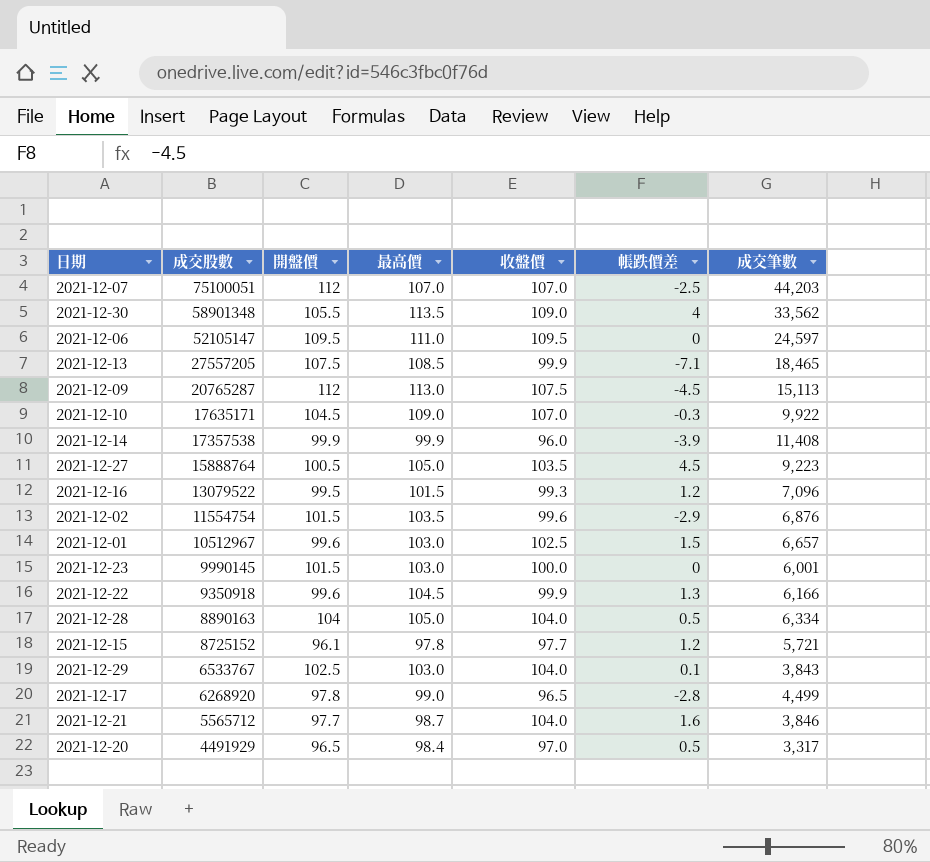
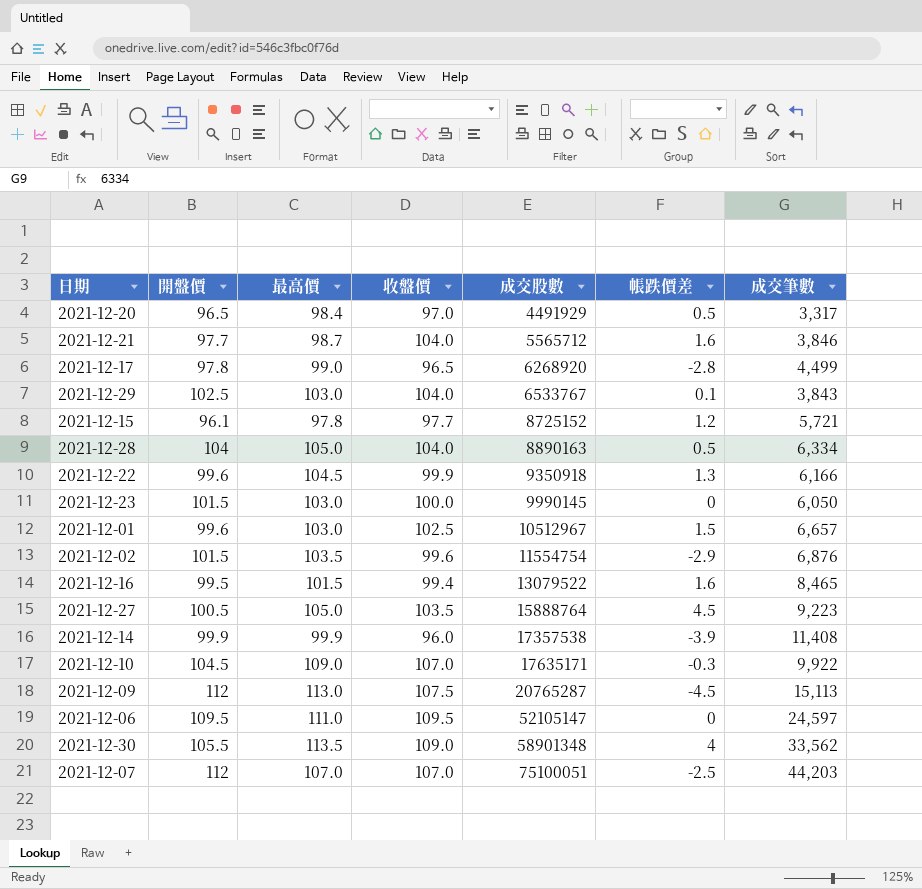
row order: 成交股數 descending -> 成交股數 ascending
column 成交股數 | position: 2 -> 5
row 2021-12-13: 27557205 | 107.5 | 108.5 | 99.9 | -7.1 | 18,465 -> none
2021-12-23 | 成交筆數: 6,001 -> 6,050
2021-12-16 | 收盤價: 99.3 -> 99.4
2021-12-16 | 帳跌價差: 1.2 -> 1.6
2021-12-16 | 成交筆數: 7,096 -> 8,465

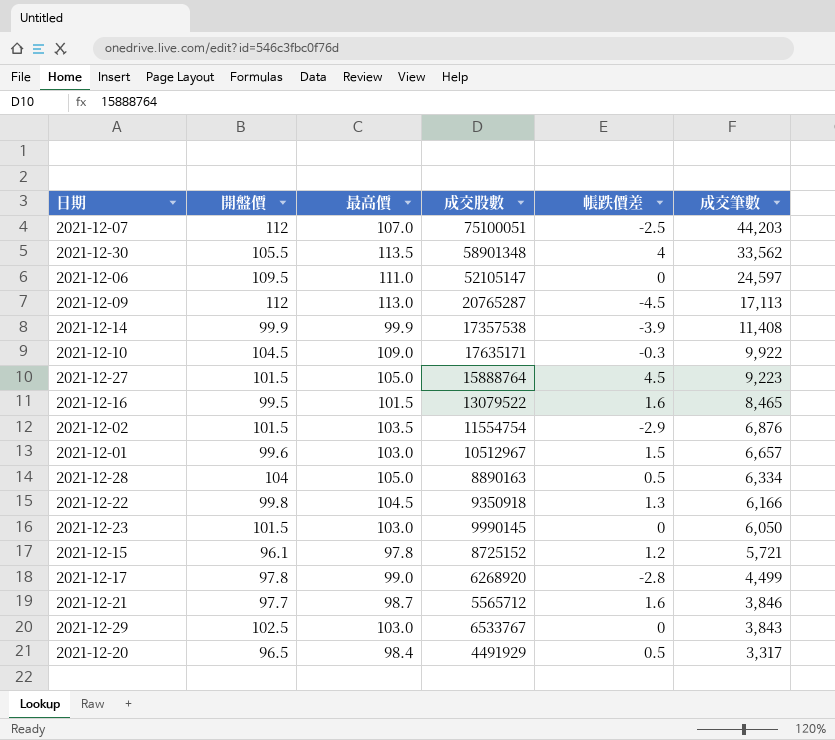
row order: 成交股數 ascending -> 成交筆數 descending
column 收盤價 | position: 4 -> none
2021-12-09 | 成交筆數: 15,113 -> 17,113
2021-12-27 | 開盤價: 100.5 -> 101.5
2021-12-22 | 開盤價: 99.6 -> 99.8
2021-12-29 | 帳跌價差: 0.1 -> 0

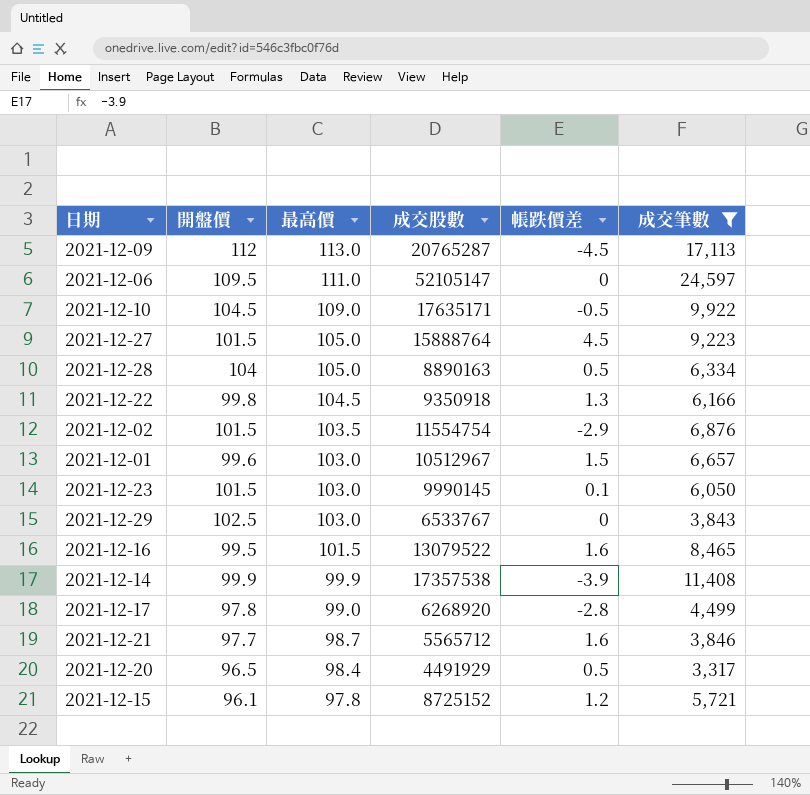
filter: none -> 成交筆數 <= 24,597
row order: 成交筆數 descending -> 最高價 descending
2021-12-10 | 帳跌價差: -0.3 -> -0.5
2021-12-23 | 帳跌價差: 0 -> 0.1

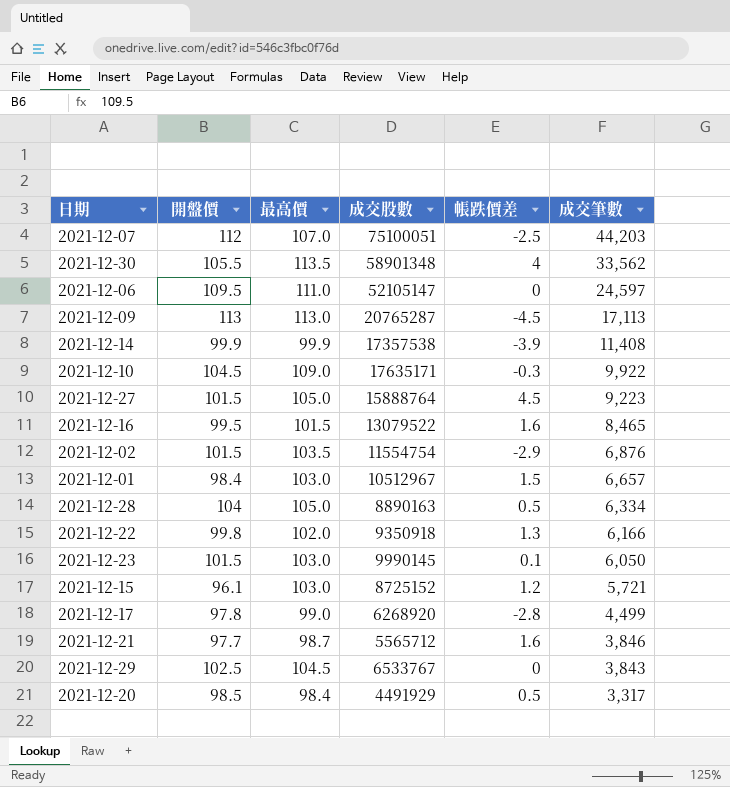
filter: 成交筆數 <= 24,597 -> none
row order: 最高價 descending -> 成交筆數 descending
2021-12-09 | 開盤價: 112 -> 113
2021-12-10 | 帳跌價差: -0.5 -> -0.3
2021-12-01 | 開盤價: 99.6 -> 98.4
2021-12-22 | 最高價: 104.5 -> 102.0
2021-12-15 | 最高價: 97.8 -> 103.0
2021-12-29 | 最高價: 103.0 -> 104.5
2021-12-20 | 開盤價: 96.5 -> 98.5

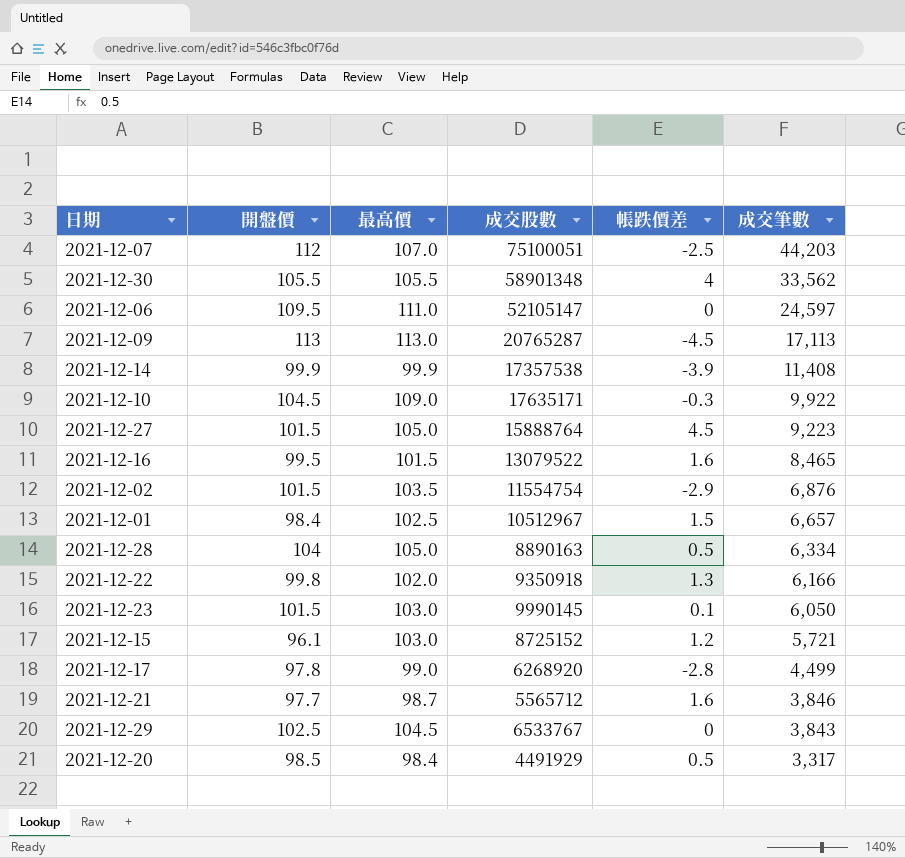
2021-12-30 | 最高價: 113.5 -> 105.5
2021-12-01 | 最高價: 103.0 -> 102.5

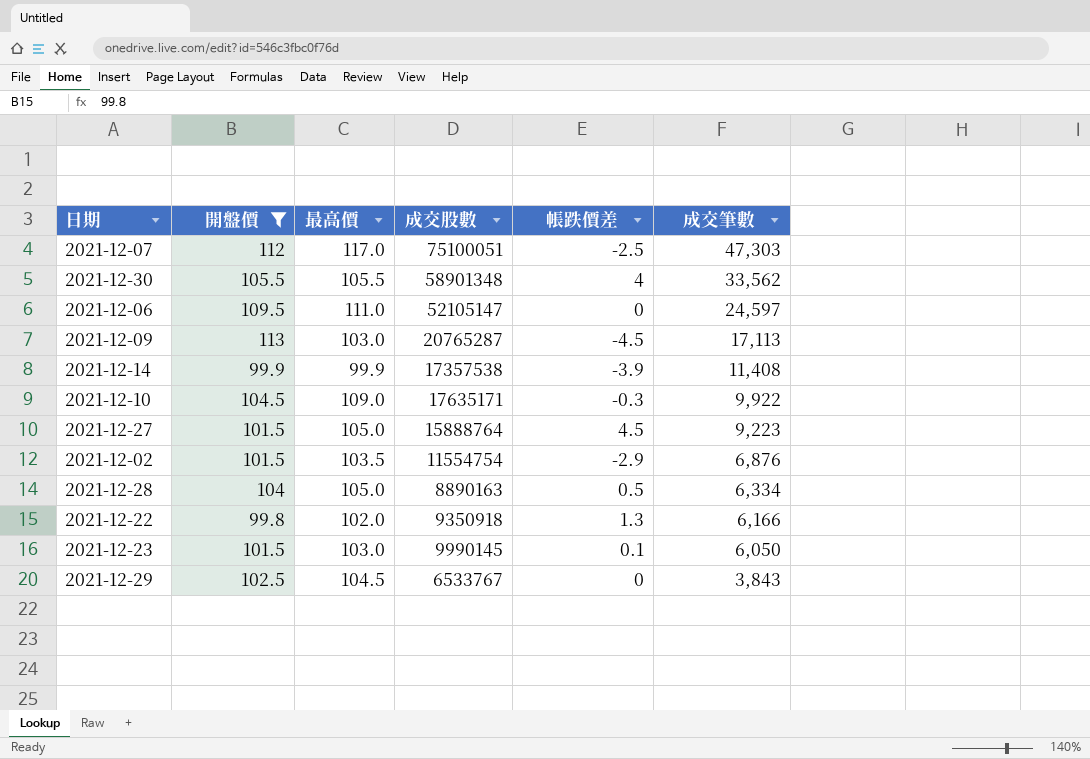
filter: none -> 開盤價 >= 99.8
2021-12-07 | 最高價: 107.0 -> 117.0
2021-12-07 | 成交筆數: 44,203 -> 47,303
2021-12-09 | 最高價: 113.0 -> 103.0

